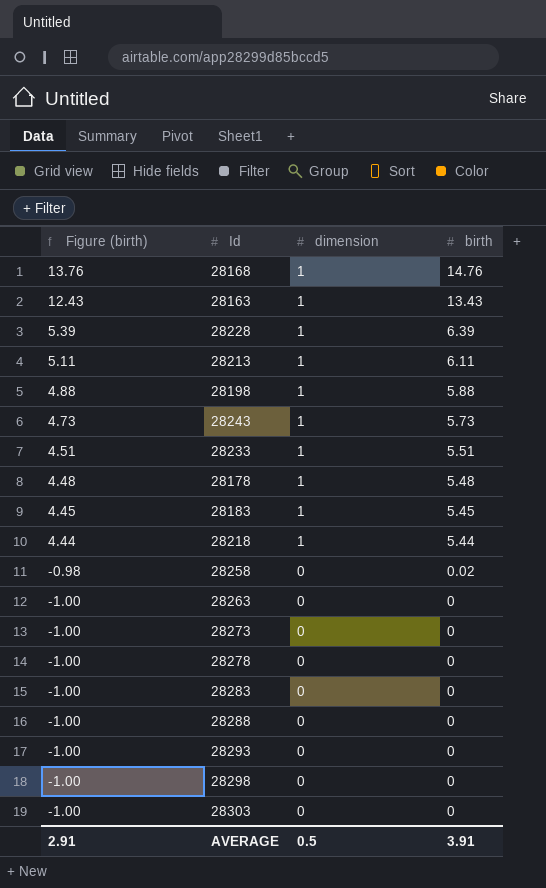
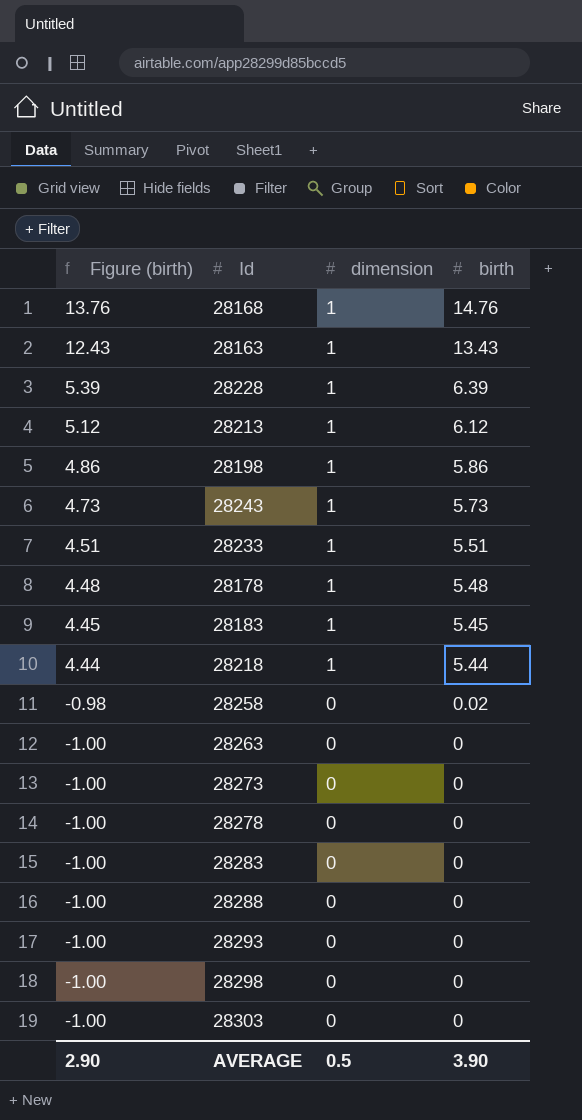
28213 | Figure (birth): 5.11 -> 5.12
28213 | birth: 6.11 -> 6.12
28198 | Figure (birth): 4.88 -> 4.86
28198 | birth: 5.88 -> 5.86
AVERAGE | Figure (birth): 2.91 -> 2.90
AVERAGE | birth: 3.91 -> 3.90

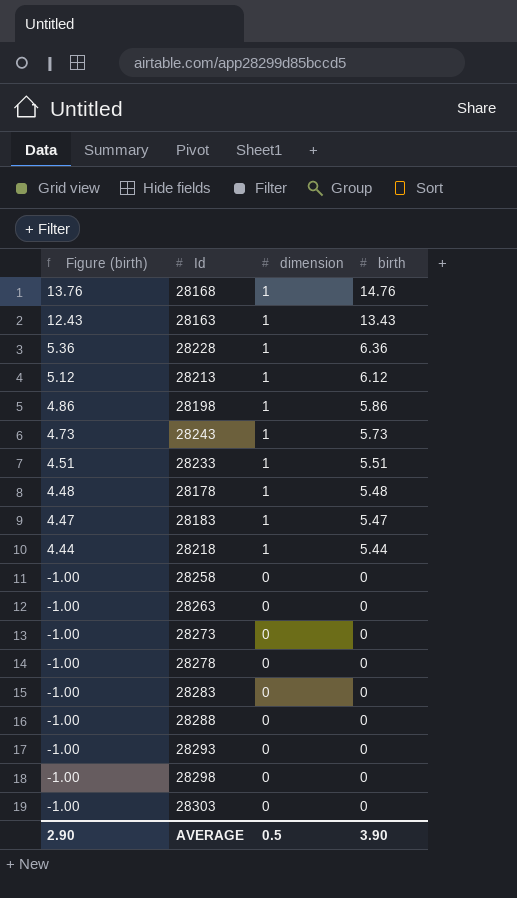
28228 | Figure (birth): 5.39 -> 5.36
28228 | birth: 6.39 -> 6.36
28183 | Figure (birth): 4.45 -> 4.47
28183 | birth: 5.45 -> 5.47
28258 | Figure (birth): -0.98 -> -1.00
28258 | birth: 0.02 -> 0

